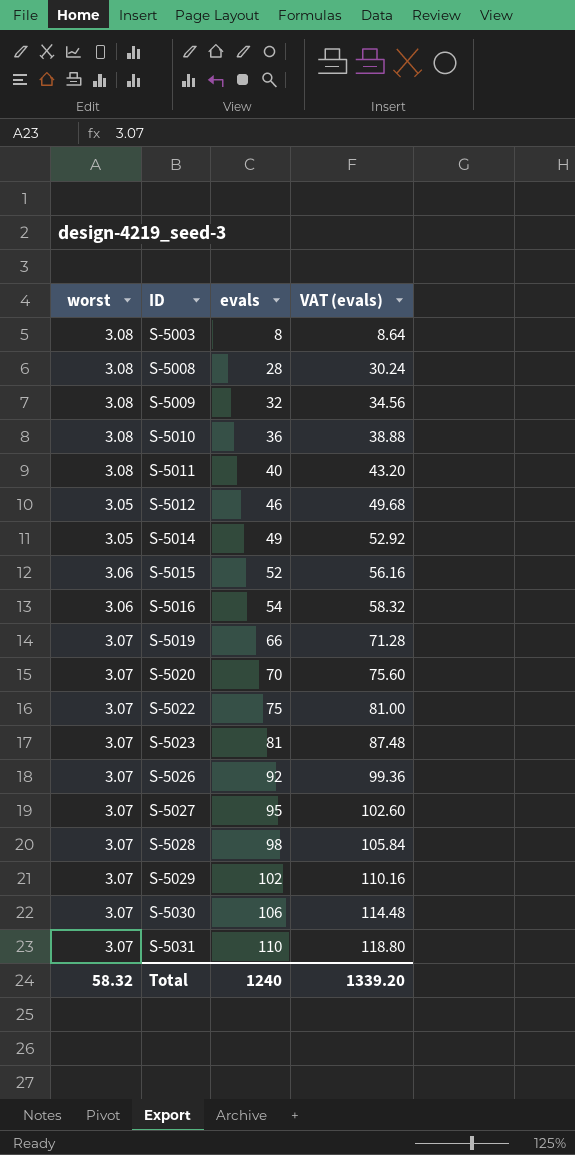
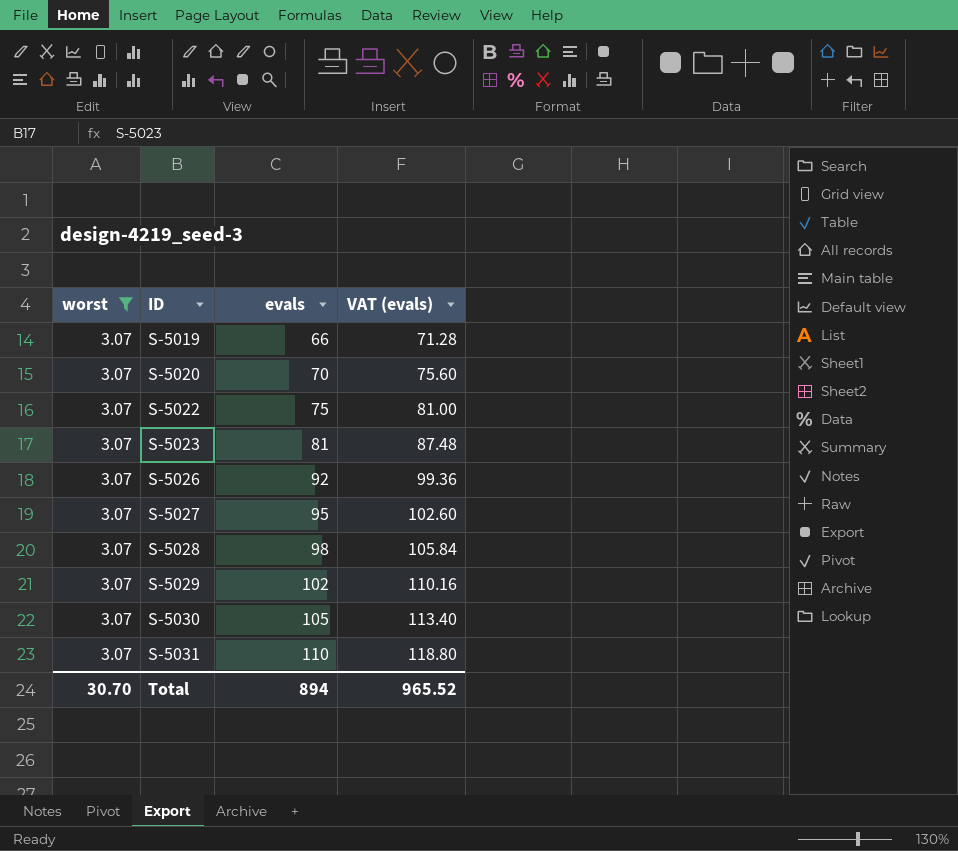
filter: none -> worst = 3.07
S-5030 | evals: 106 -> 105
S-5030 | VAT (evals): 114.48 -> 113.40
Total | worst: 58.32 -> 30.70
Total | evals: 1240 -> 894
Total | VAT (evals): 1339.20 -> 965.52

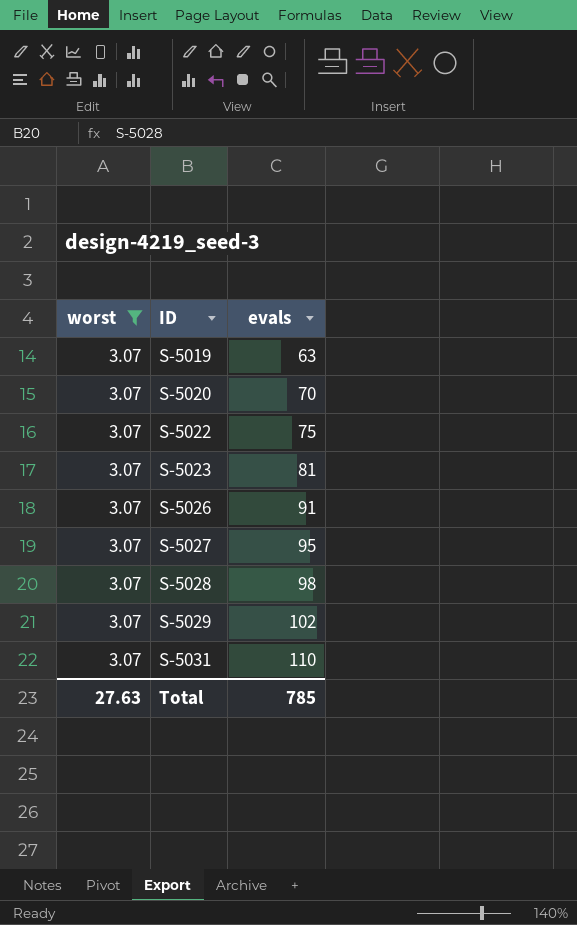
column VAT (evals) | formula: [evals] * 1.08 -> none
row S-5030: 3.07 | 105 | 113.40 -> none
S-5019 | evals: 66 -> 63
S-5026 | evals: 92 -> 91
Total | worst: 30.70 -> 27.63
Total | evals: 894 -> 785

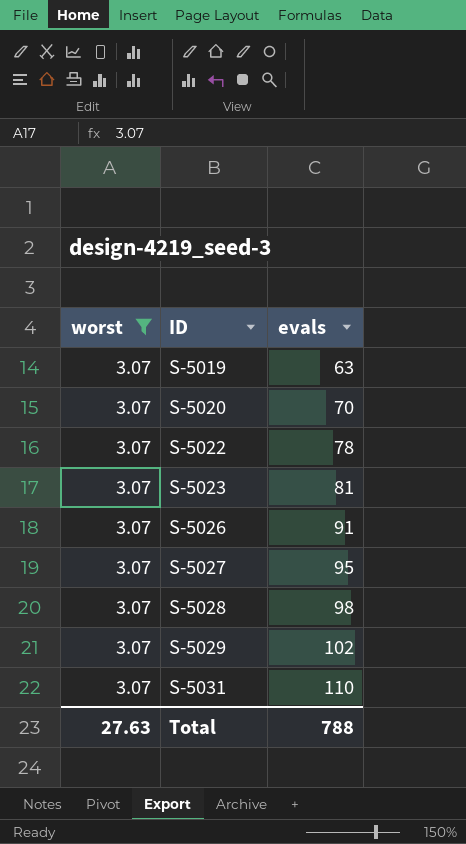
S-5022 | evals: 75 -> 78
Total | evals: 785 -> 788

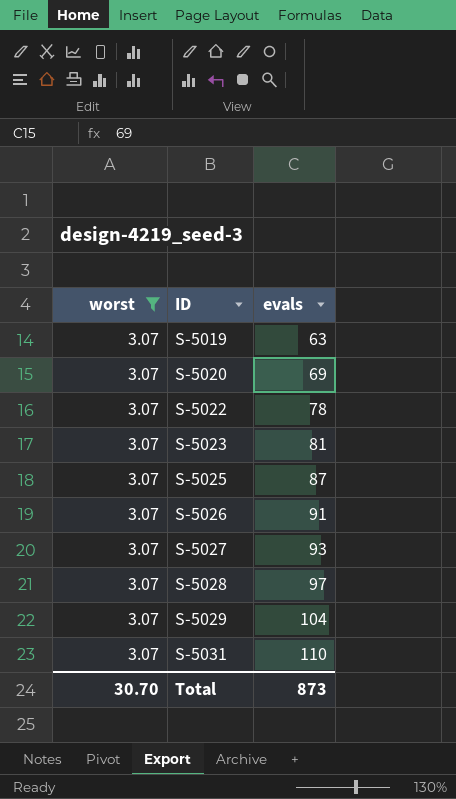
S-5020 | evals: 70 -> 69
row S-5025: none -> 3.07 | 87
S-5027 | evals: 95 -> 93
S-5028 | evals: 98 -> 97
S-5029 | evals: 102 -> 104
Total | worst: 27.63 -> 30.70
Total | evals: 788 -> 873

